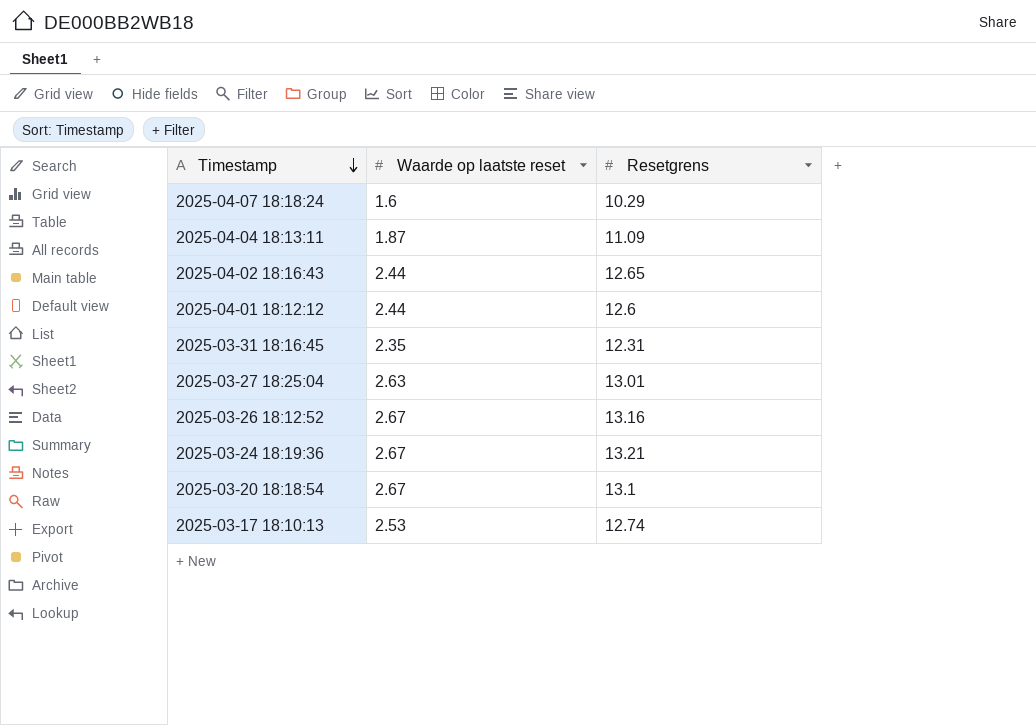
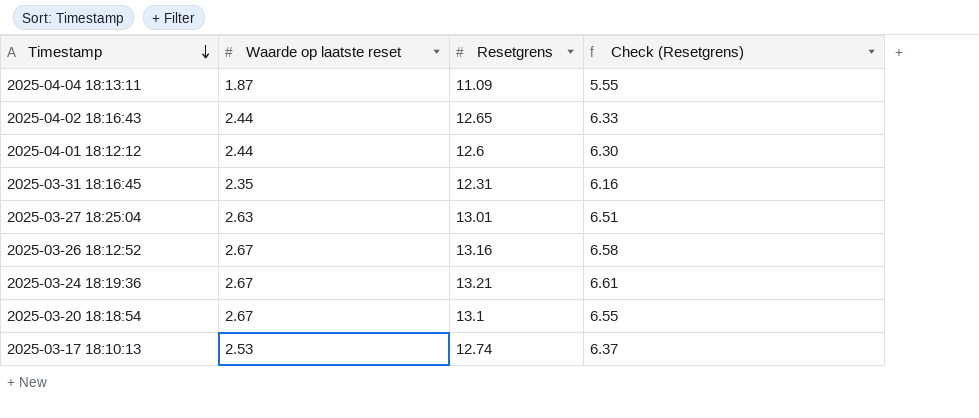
column Check (Resetgrens) | formula: none -> [Resetgrens] * 0.5
row 2025-04-07 18:18:24: 1.6 | 10.29 -> none

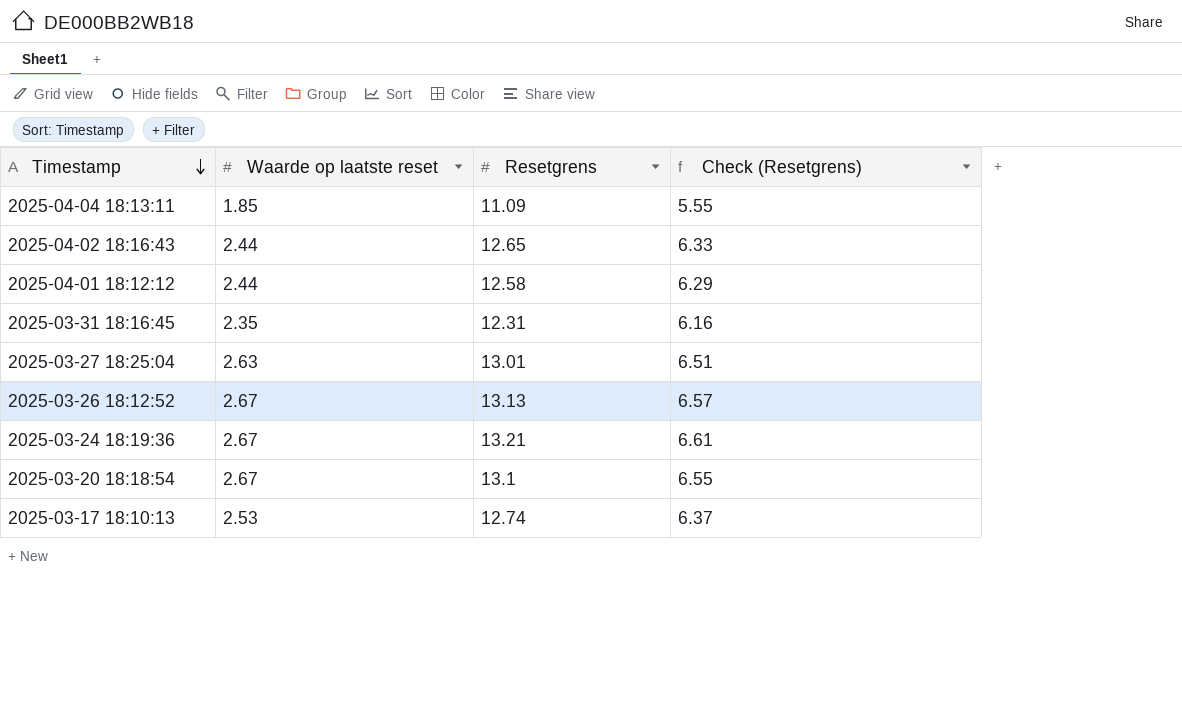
2025-04-04 18:13:11 | Waarde op laatste reset: 1.87 -> 1.85
2025-04-01 18:12:12 | Resetgrens: 12.6 -> 12.58
2025-04-01 18:12:12 | Check (Resetgrens): 6.30 -> 6.29
2025-03-26 18:12:52 | Resetgrens: 13.16 -> 13.13
2025-03-26 18:12:52 | Check (Resetgrens): 6.58 -> 6.57

